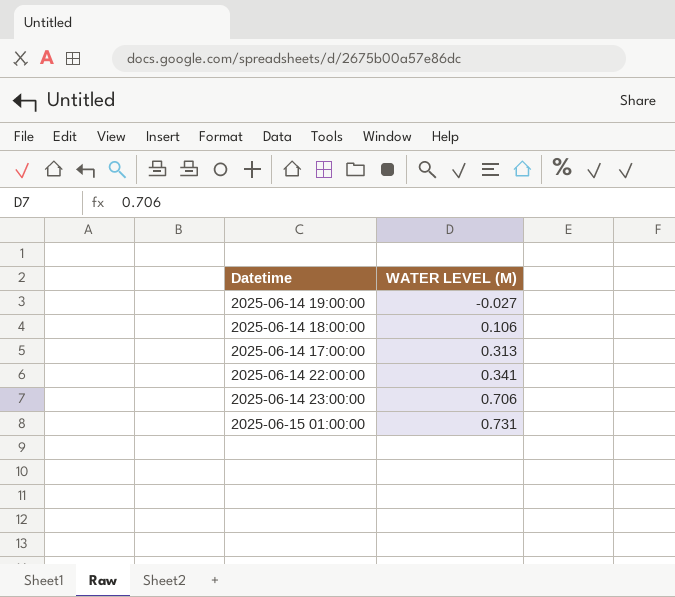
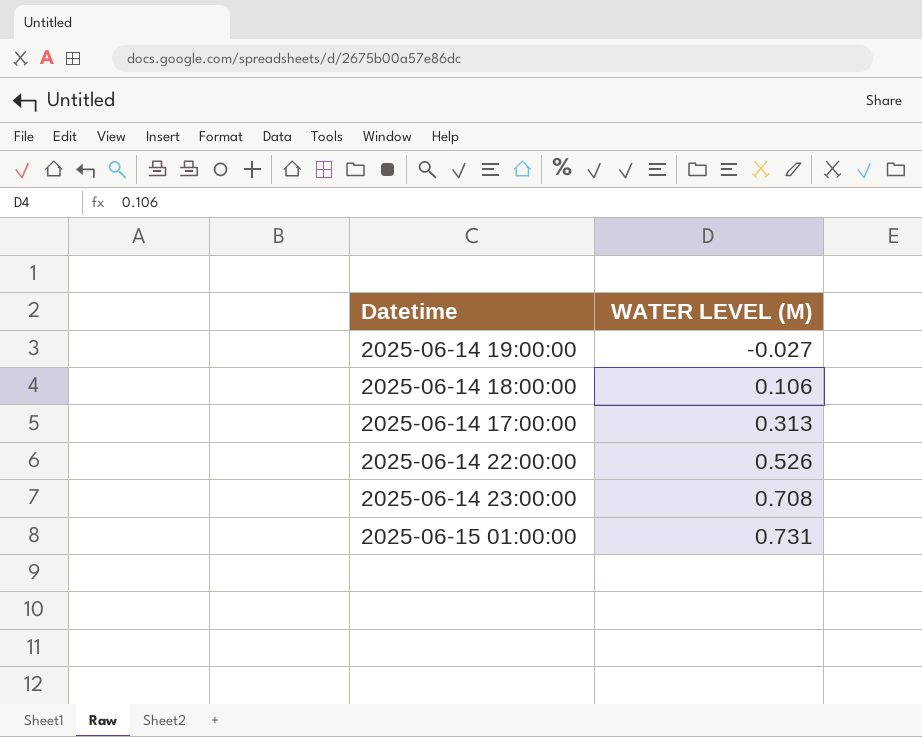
2025-06-14 22:00:00 | WATER LEVEL (M): 0.341 -> 0.526
2025-06-14 23:00:00 | WATER LEVEL (M): 0.706 -> 0.708

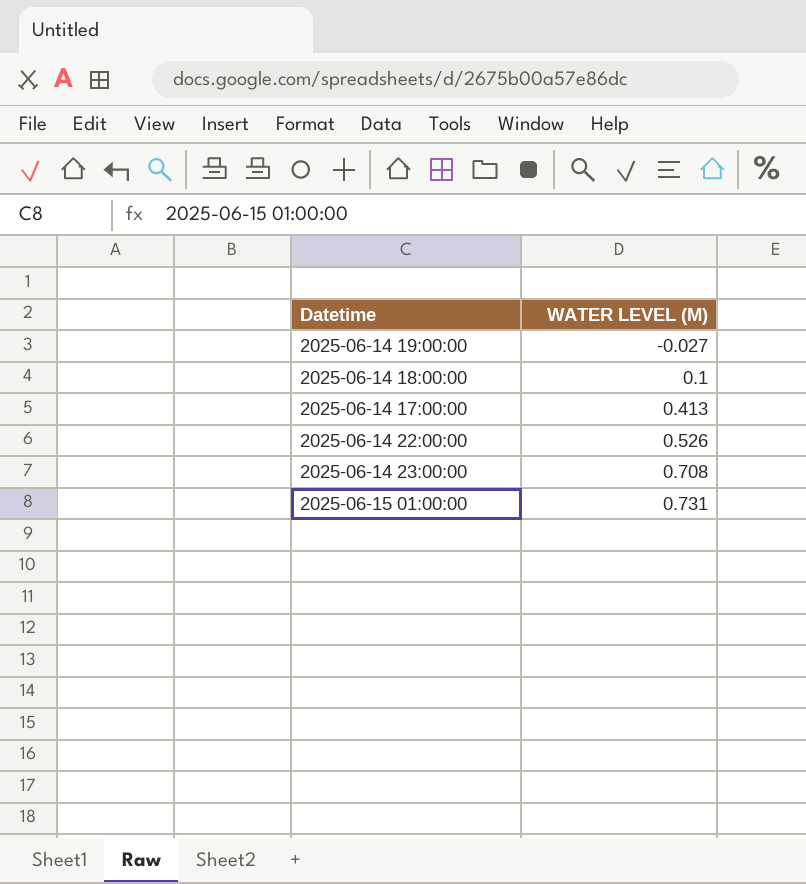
2025-06-14 18:00:00 | WATER LEVEL (M): 0.106 -> 0.1
2025-06-14 17:00:00 | WATER LEVEL (M): 0.313 -> 0.413

